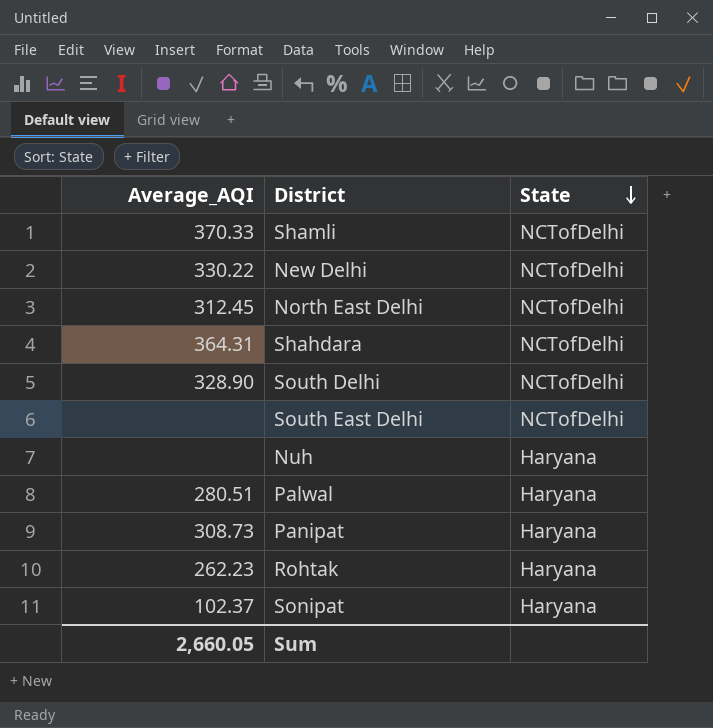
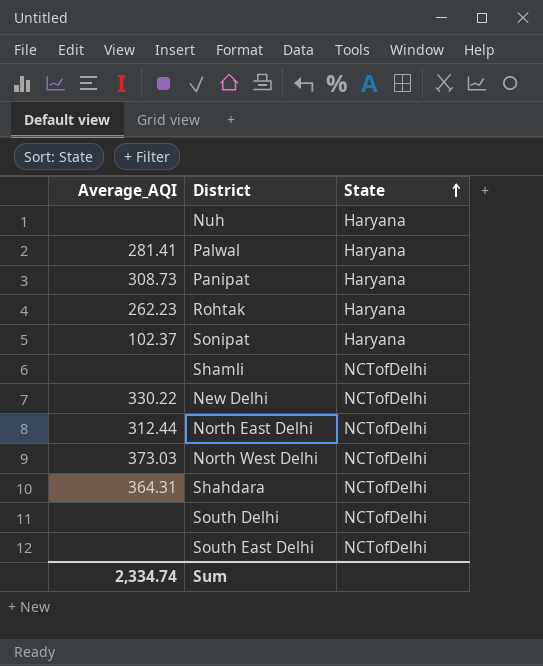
row order: State descending -> State ascending
Palwal | Average_AQI: 280.51 -> 281.41
Shamli | Average_AQI: 370.33 -> none
North East Delhi | Average_AQI: 312.45 -> 312.44
row North West Delhi: none -> 373.03 | NCTofDelhi
South Delhi | Average_AQI: 328.90 -> none
Sum | Average_AQI: 2,660.05 -> 2,334.74

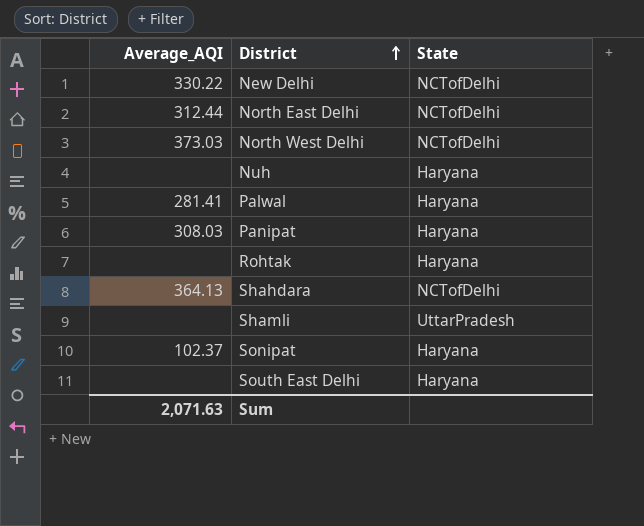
row order: State ascending -> District ascending
row South Delhi: none | NCTofDelhi -> none
Panipat | Average_AQI: 308.73 -> 308.03
Rohtak | Average_AQI: 262.23 -> none
Shahdara | Average_AQI: 364.31 -> 364.13
Shamli | State: NCTofDelhi -> UttarPradesh
South East Delhi | State: NCTofDelhi -> Haryana
Sum | Average_AQI: 2,334.74 -> 2,071.63

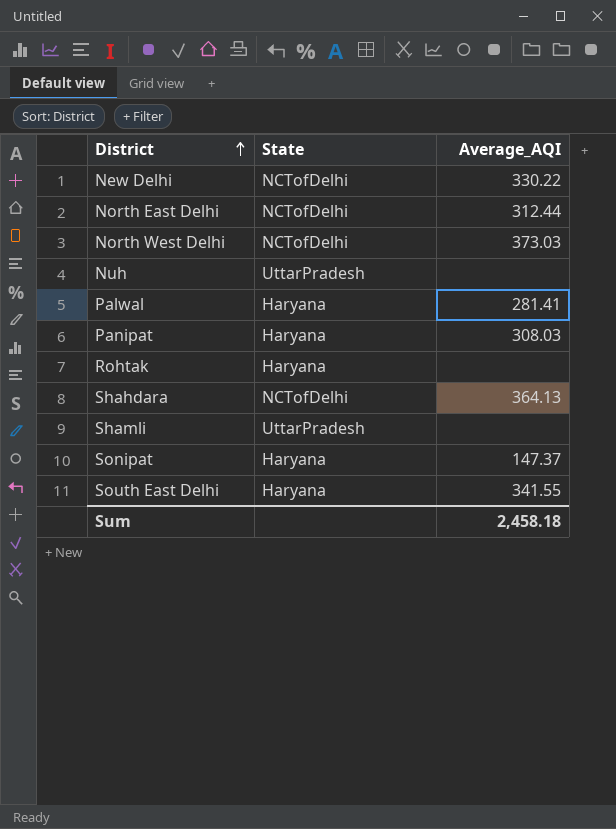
column Average_AQI | position: 1 -> 3
Nuh | State: Haryana -> UttarPradesh
Sonipat | Average_AQI: 102.37 -> 147.37
South East Delhi | Average_AQI: none -> 341.55
Sum | Average_AQI: 2,071.63 -> 2,458.18

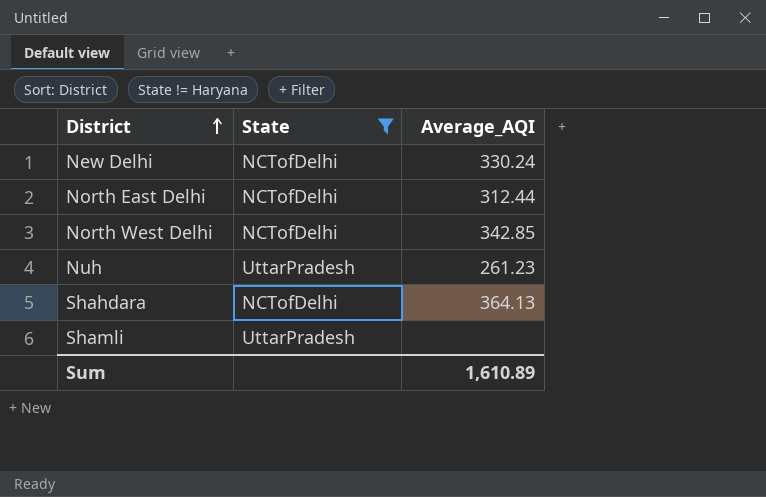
filter: none -> State != Haryana
New Delhi | Average_AQI: 330.22 -> 330.24
North West Delhi | Average_AQI: 373.03 -> 342.85
Nuh | Average_AQI: none -> 261.23
Sum | Average_AQI: 2,458.18 -> 1,610.89

